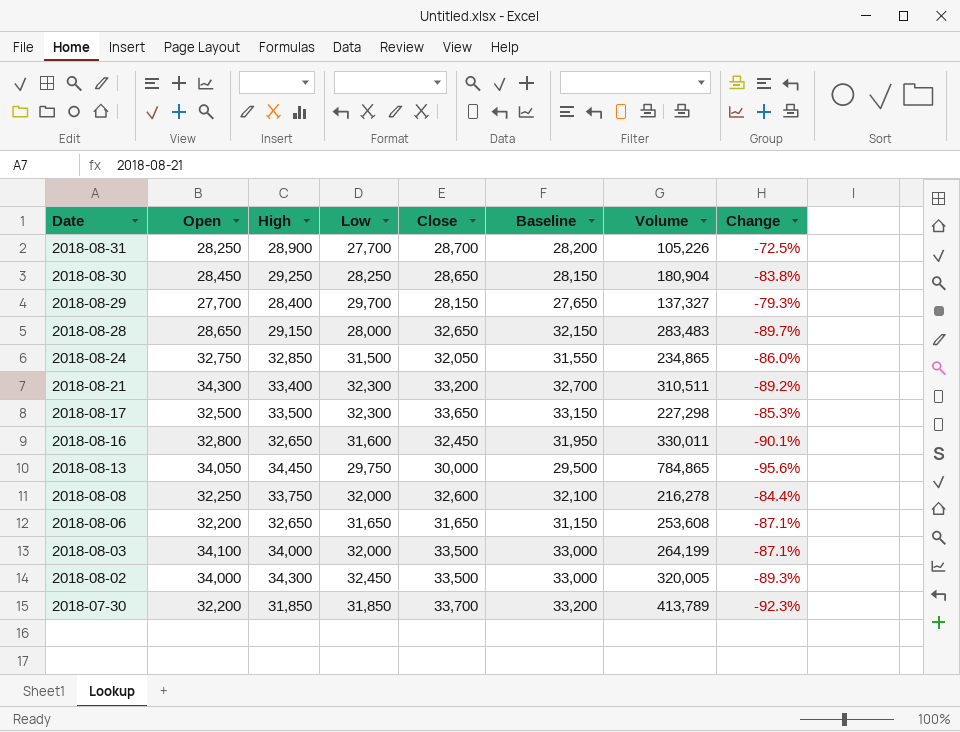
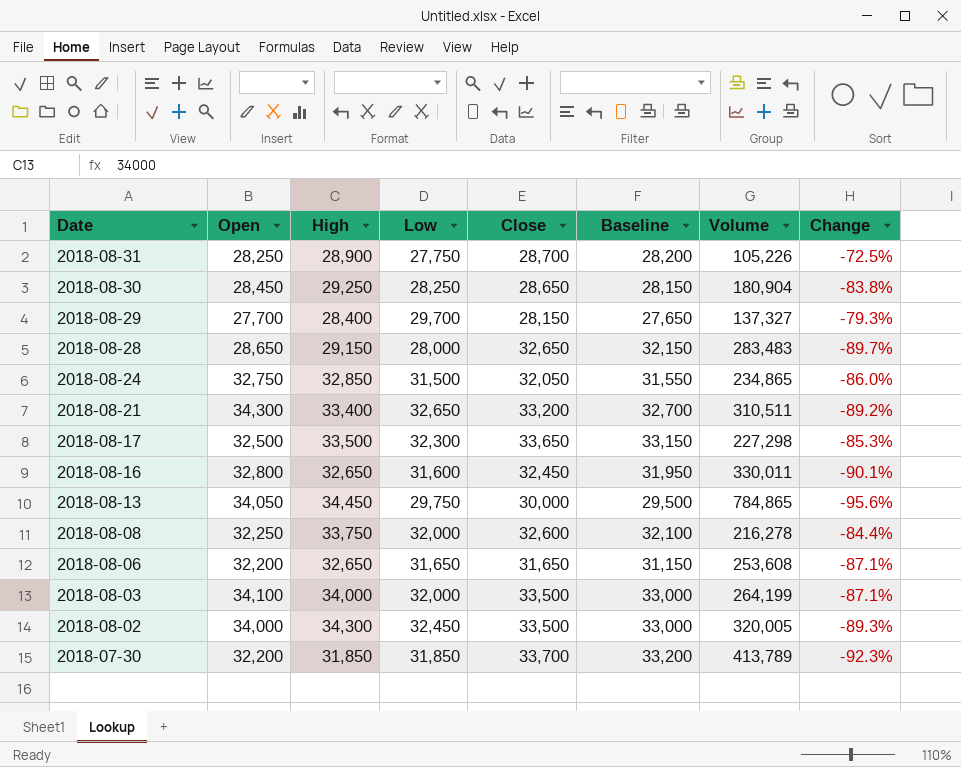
2018-08-31 | Low: 27,700 -> 27,750
2018-08-21 | Low: 32,300 -> 32,650

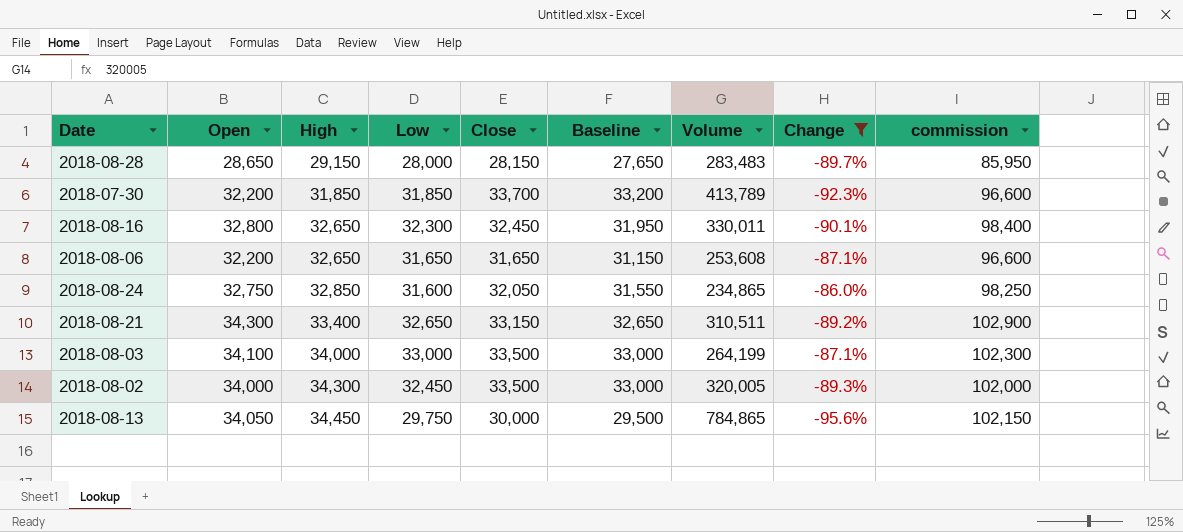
filter: none -> Change <= -86.0%
row order: Date descending -> High ascending
column commission | formula: none -> [Open] * 3
2018-08-28 | Close: 32,650 -> 28,150
2018-08-28 | Baseline: 32,150 -> 27,650
2018-08-16 | Low: 31,600 -> 32,300
2018-08-24 | Low: 31,500 -> 31,600
2018-08-21 | Close: 33,200 -> 33,150
2018-08-21 | Baseline: 32,700 -> 32,650
2018-08-03 | Low: 32,000 -> 33,000

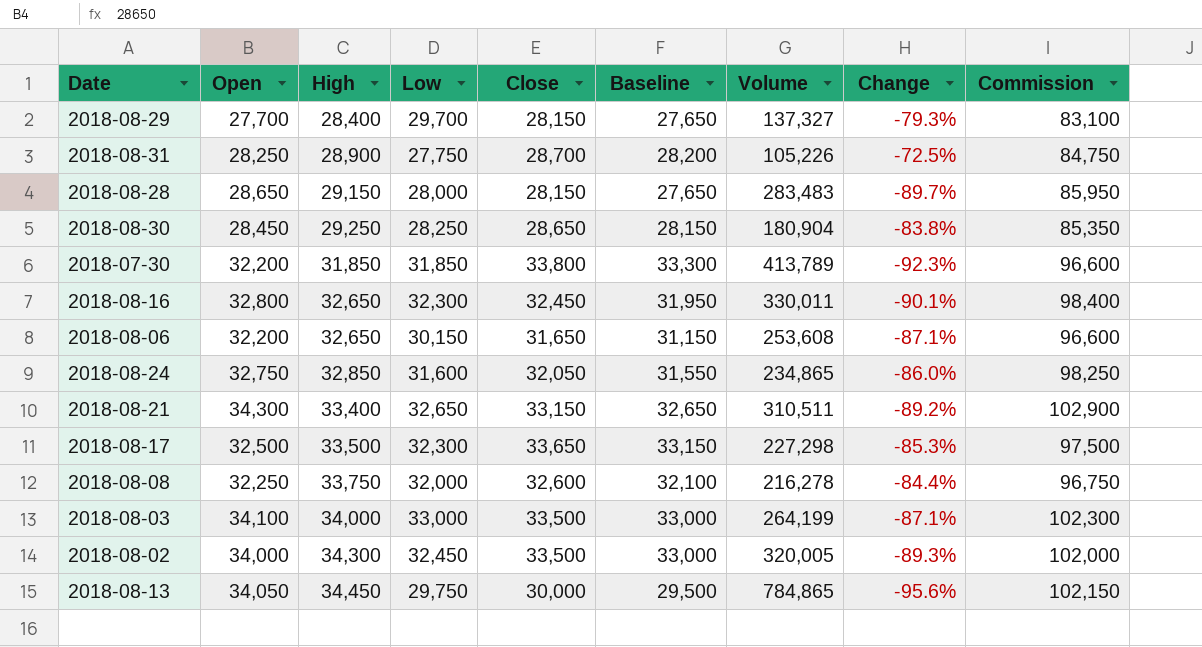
filter: Change <= -86.0% -> none
column name: commission -> Commission
2018-07-30 | Close: 33,700 -> 33,800
2018-07-30 | Baseline: 33,200 -> 33,300
2018-08-06 | Low: 31,650 -> 30,150

